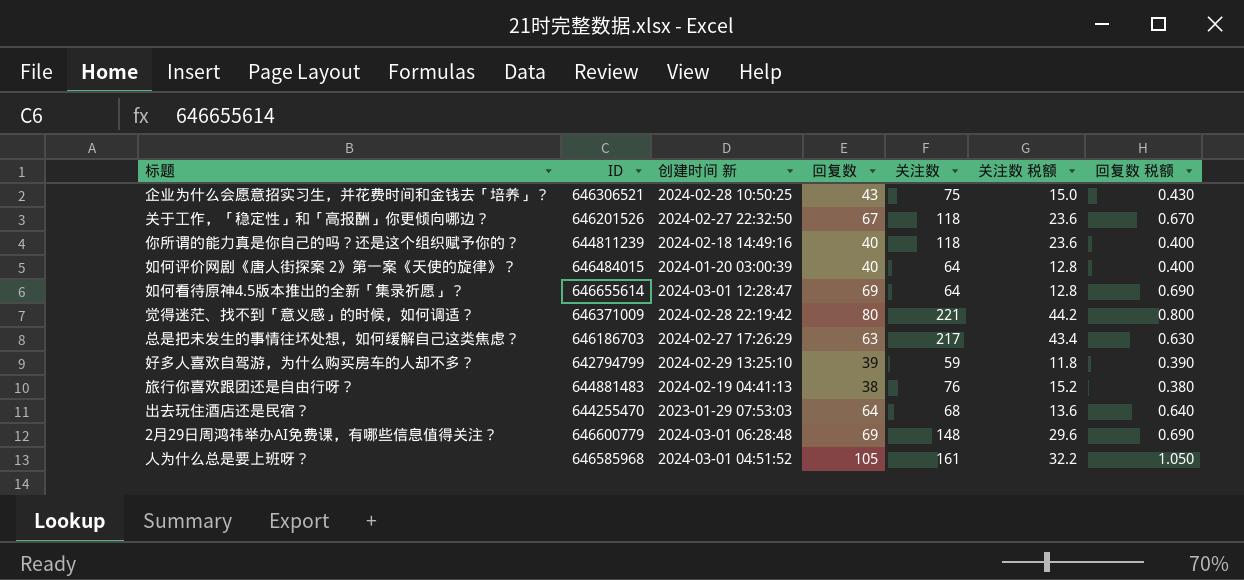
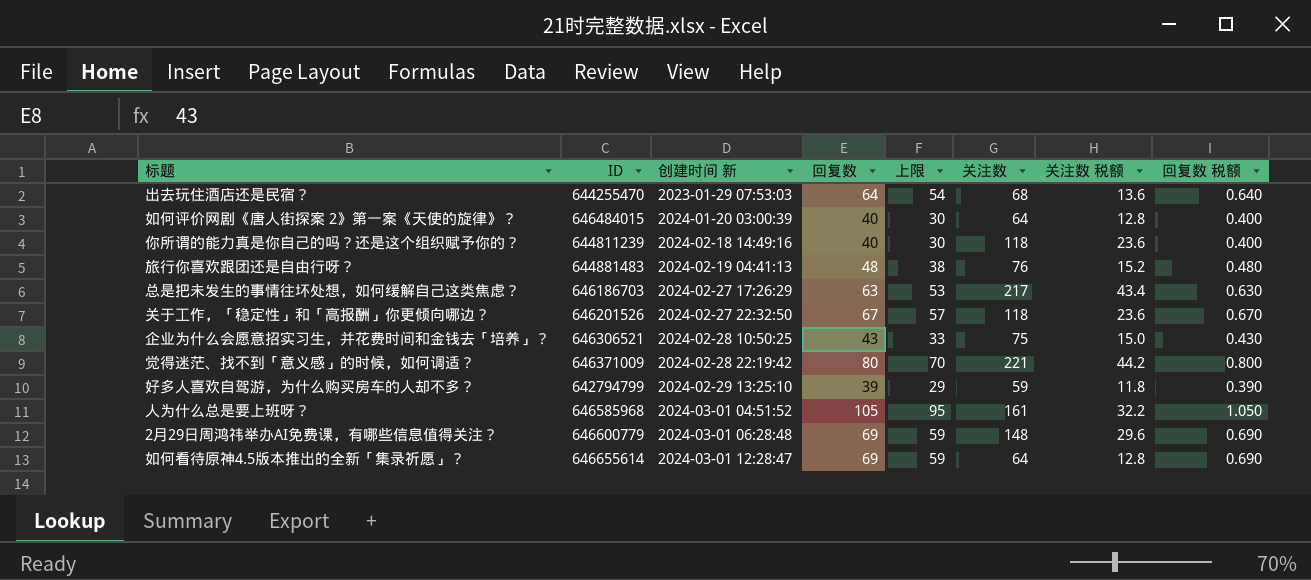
row order: none -> 创建时间 新 ascending
column 上限 | formula: none -> [回复数] - 10
旅行你喜欢跟团还是自由行呀？ | 回复数: 38 -> 48
旅行你喜欢跟团还是自由行呀？ | 回复数 税额: 0.380 -> 0.480

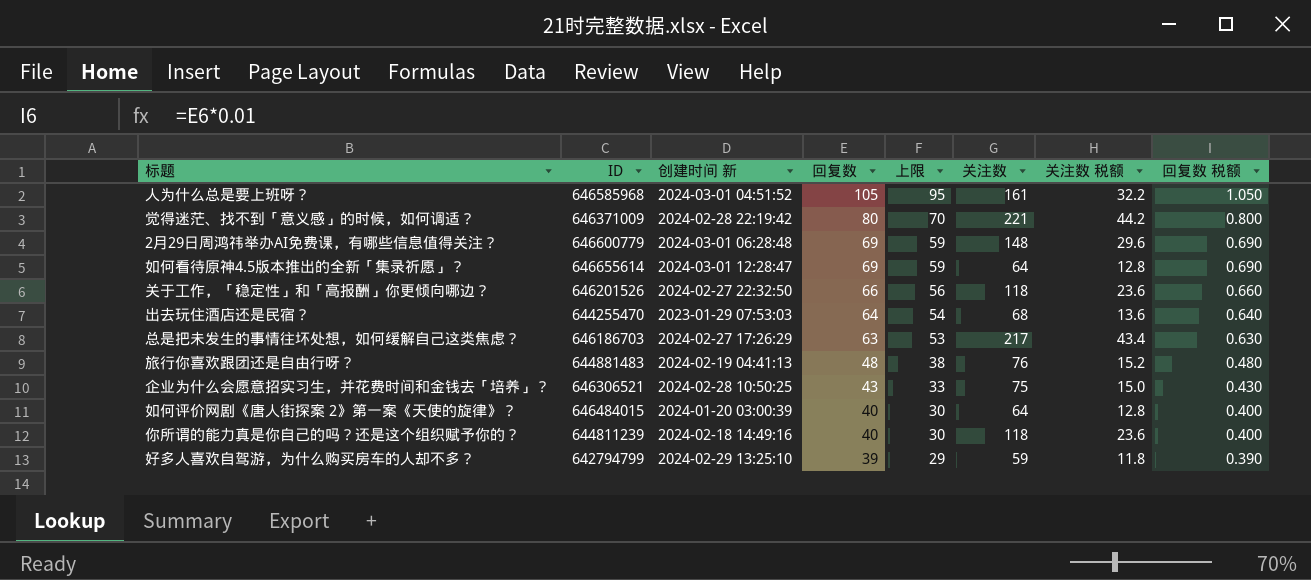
row order: 创建时间 新 ascending -> 回复数 descending
关于工作，「稳定性」和「高报酬」你更倾向哪边？ | 回复数: 67 -> 66
关于工作，「稳定性」和「高报酬」你更倾向哪边？ | 上限: 57 -> 56
关于工作，「稳定性」和「高报酬」你更倾向哪边？ | 回复数 税额: 0.670 -> 0.660

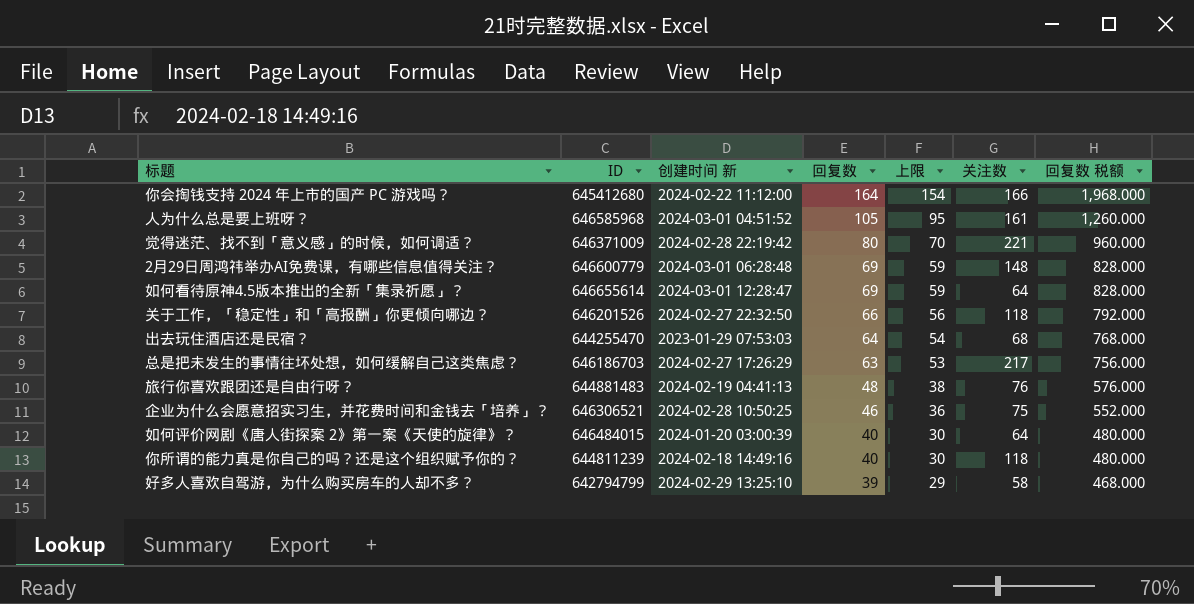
column 关注数 税额 | formula: [关注数] * 0.2 -> none
column 回复数 税额 | formula: [回复数] * 0.01 -> [回复数] * 12
row 你会掏钱支持 2024 年上市的国产 PC 游戏吗？: none -> 645412680 | 2024-02-22 11:12:00 | 164 | 154 | 166 | 1,968.000
企业为什么会愿意招实习生，并花费时间和金钱去「培养」？ | 回复数: 43 -> 46
企业为什么会愿意招实习生，并花费时间和金钱去「培养」？ | 上限: 33 -> 36
好多人喜欢自驾游，为什么购买房车的人却不多？ | 关注数: 59 -> 58

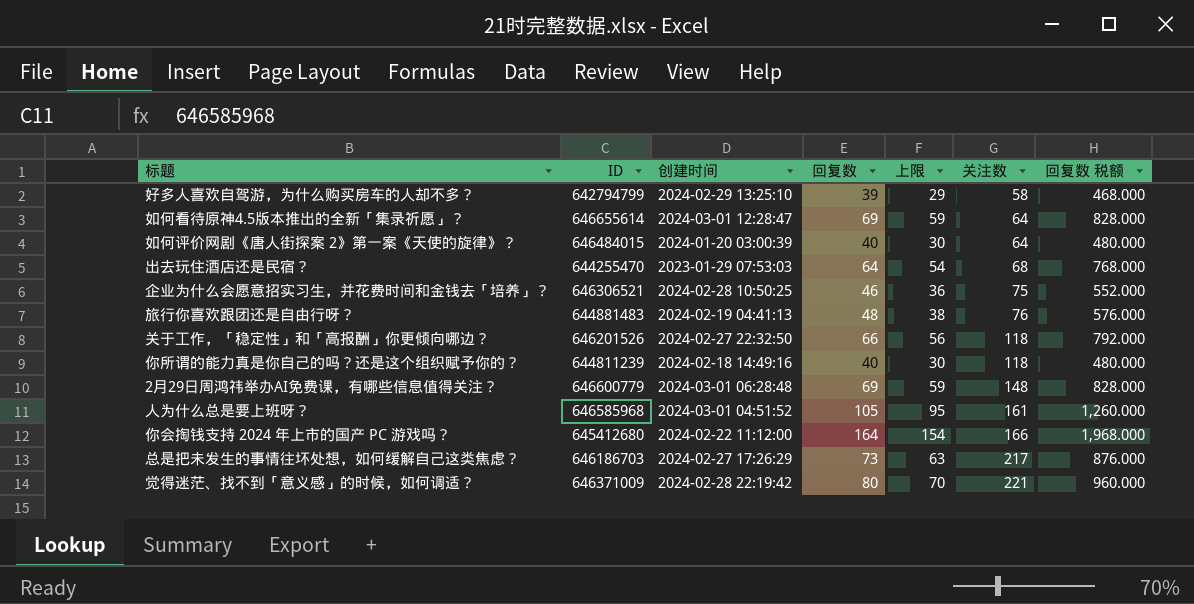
row order: 回复数 descending -> 关注数 ascending
column name: 创建时间 新 -> 创建时间
总是把未发生的事情往坏处想，如何缓解自己这类焦虑？ | 回复数: 63 -> 73
总是把未发生的事情往坏处想，如何缓解自己这类焦虑？ | 上限: 53 -> 63
总是把未发生的事情往坏处想，如何缓解自己这类焦虑？ | 回复数 税额: 756.000 -> 876.000

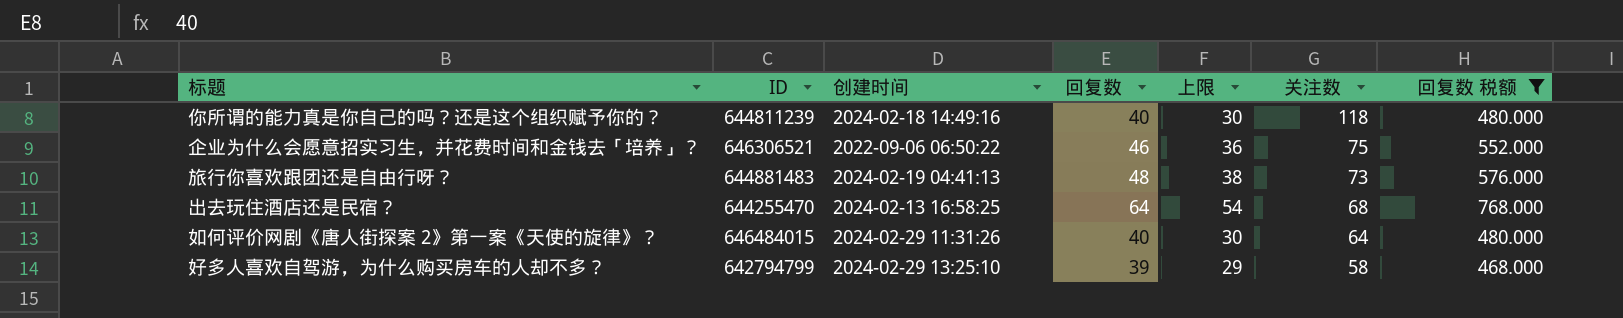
filter: none -> 回复数 税额 <= 768.000
row order: 关注数 ascending -> 关注数 descending
企业为什么会愿意招实习生，并花费时间和金钱去「培养」？ | 创建时间: 2024-02-28 10:50:25 -> 2022-09-06 06:50:22
旅行你喜欢跟团还是自由行呀？ | 关注数: 76 -> 73
出去玩住酒店还是民宿？ | 创建时间: 2023-01-29 07:53:03 -> 2024-02-13 16:58:25
如何评价网剧《唐人街探案 2》第一案《天使的旋律》？ | 创建时间: 2024-01-20 03:00:39 -> 2024-02-29 11:31:26

